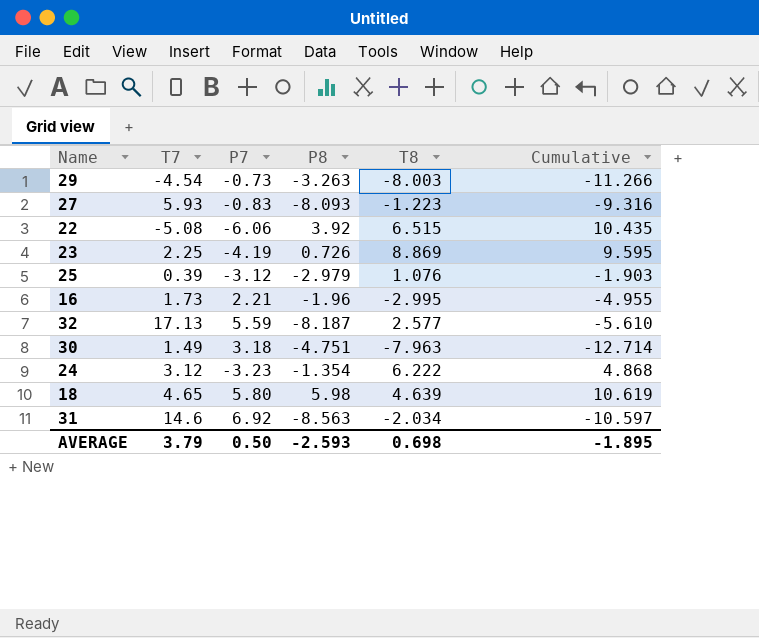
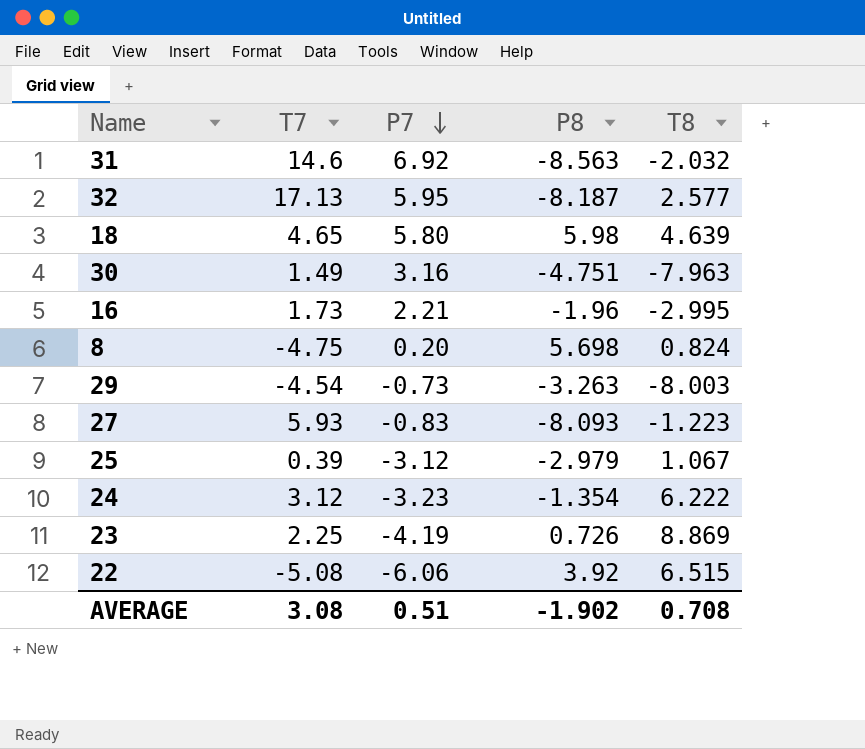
row order: none -> P7 descending
column Cumulative | formula: [P8] + [T8] -> none
31 | T8: -2.034 -> -2.032
32 | P7: 5.59 -> 5.95
30 | P7: 3.18 -> 3.16
row 8: none -> -4.75 | 0.20 | 5.698 | 0.824
25 | T8: 1.076 -> 1.067
AVERAGE | T7: 3.79 -> 3.08
AVERAGE | P7: 0.50 -> 0.51
AVERAGE | P8: -2.593 -> -1.902
AVERAGE | T8: 0.698 -> 0.708

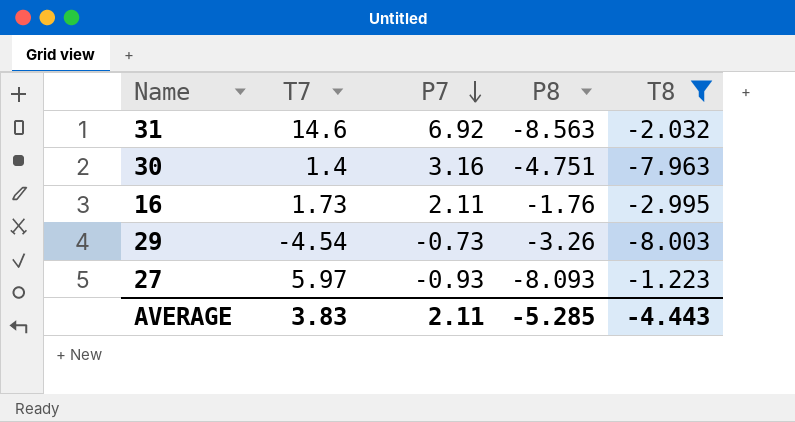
filter: none -> T8 <= -1.223
30 | T7: 1.49 -> 1.4
16 | P7: 2.21 -> 2.11
16 | P8: -1.96 -> -1.76
29 | P8: -3.263 -> -3.26
27 | T7: 5.93 -> 5.97
27 | P7: -0.83 -> -0.93
AVERAGE | T7: 3.08 -> 3.83
AVERAGE | P7: 0.51 -> 2.11
AVERAGE | P8: -1.902 -> -5.285
AVERAGE | T8: 0.708 -> -4.443

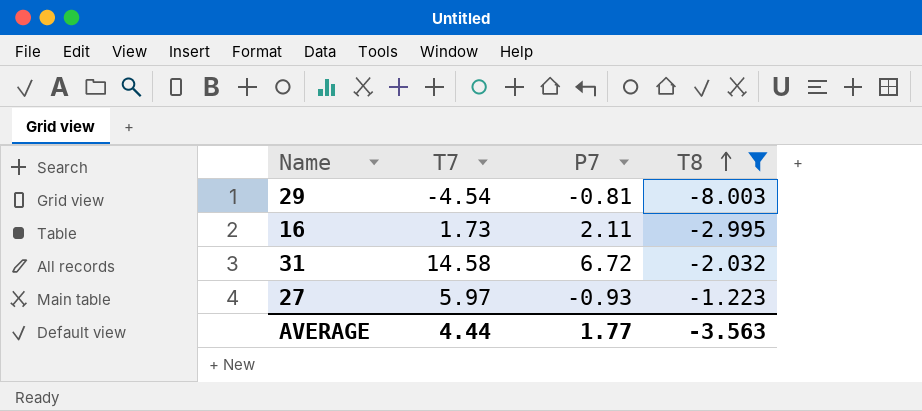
row order: P7 descending -> T8 ascending
column P8 | position: 4 -> none
row 30: 1.4 | 3.16 | -4.751 | -7.963 -> none
29 | P7: -0.73 -> -0.81
31 | T7: 14.6 -> 14.58
31 | P7: 6.92 -> 6.72
AVERAGE | T7: 3.83 -> 4.44
AVERAGE | P7: 2.11 -> 1.77
AVERAGE | T8: -4.443 -> -3.563

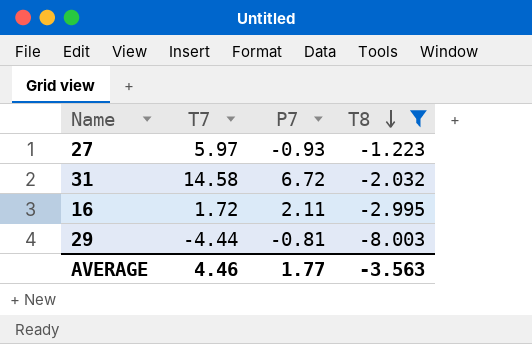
row order: T8 ascending -> T8 descending
16 | T7: 1.73 -> 1.72
29 | T7: -4.54 -> -4.44
AVERAGE | T7: 4.44 -> 4.46

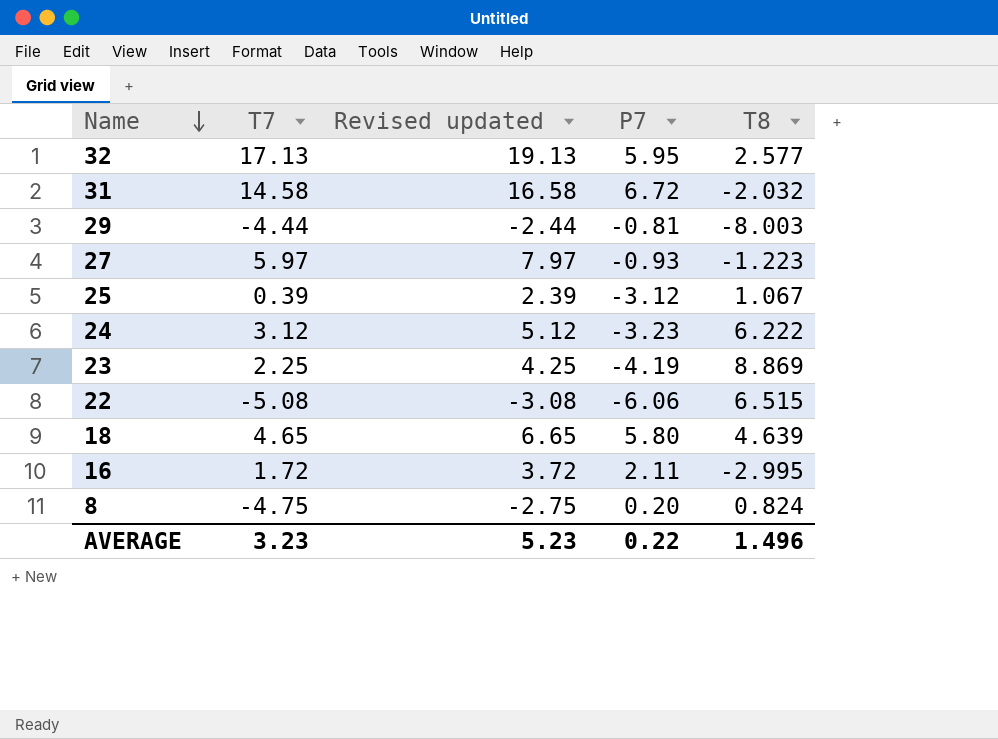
filter: T8 <= -1.223 -> none
row order: T8 descending -> Name descending
column Revised updated | formula: none -> [T7] + 2
AVERAGE | T7: 4.46 -> 3.23
AVERAGE | P7: 1.77 -> 0.22
AVERAGE | T8: -3.563 -> 1.496

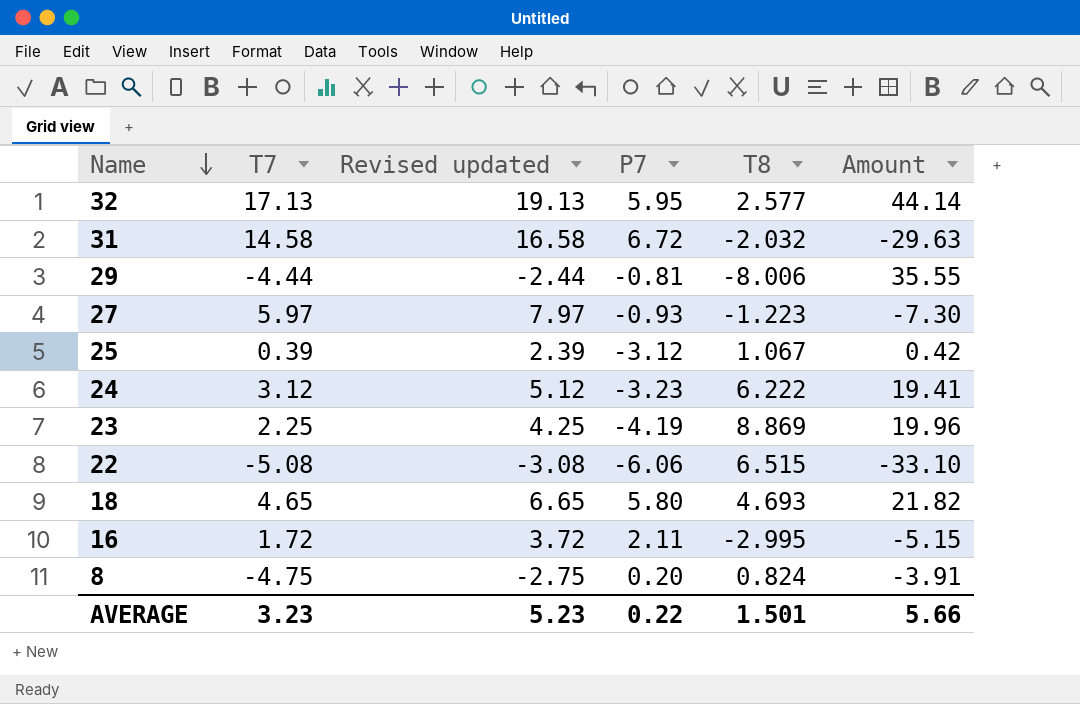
column Amount | formula: none -> [T7] * [T8]
29 | T8: -8.003 -> -8.006
18 | T8: 4.639 -> 4.693
AVERAGE | T8: 1.496 -> 1.501

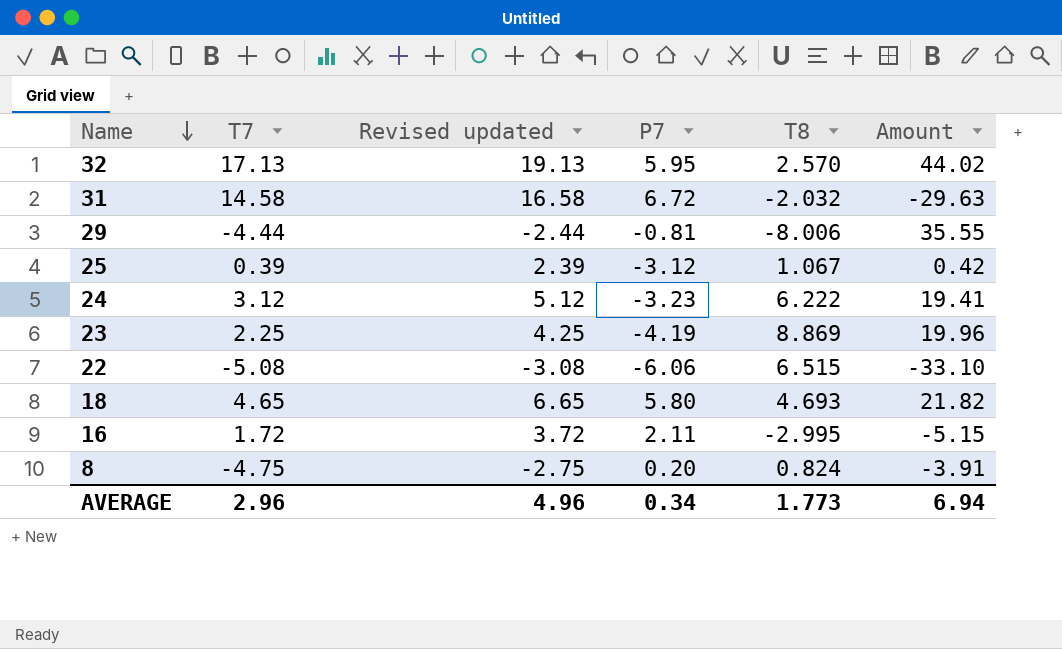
row 27: 5.97 | 7.97 | -0.93 | -1.223 | -7.30 -> none
32 | T8: 2.577 -> 2.570
32 | Amount: 44.14 -> 44.02
AVERAGE | T7: 3.23 -> 2.96
AVERAGE | Revised updated: 5.23 -> 4.96
AVERAGE | P7: 0.22 -> 0.34
AVERAGE | T8: 1.501 -> 1.773
AVERAGE | Amount: 5.66 -> 6.94

